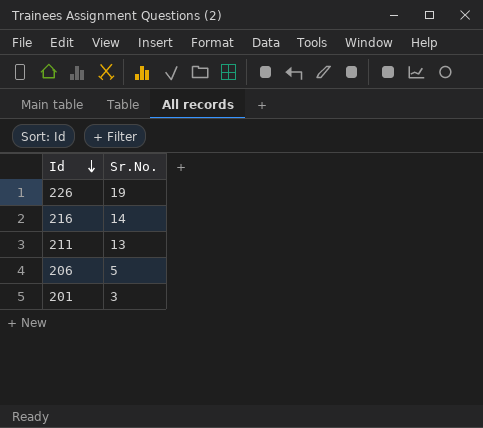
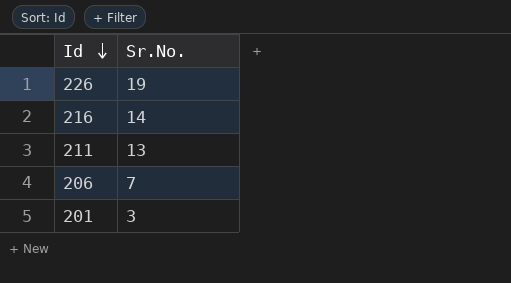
206 | Sr.No.: 5 -> 7

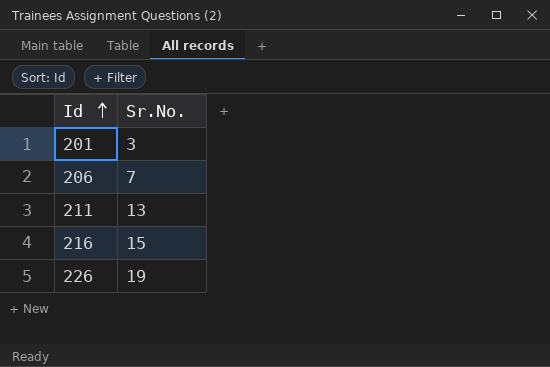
row order: Id descending -> Id ascending
216 | Sr.No.: 14 -> 15

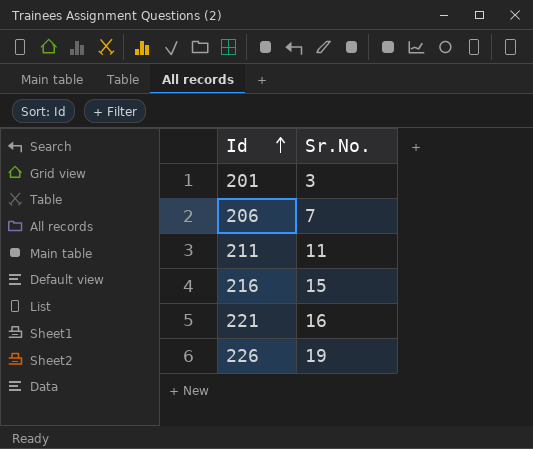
211 | Sr.No.: 13 -> 11
row 221: none -> 16

